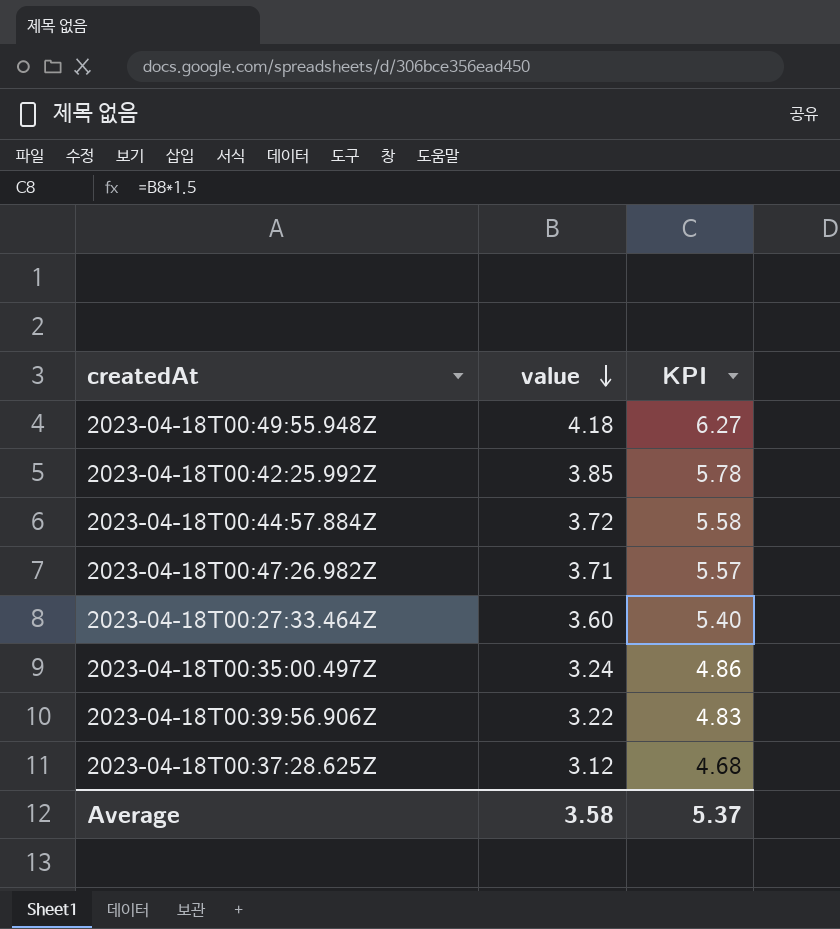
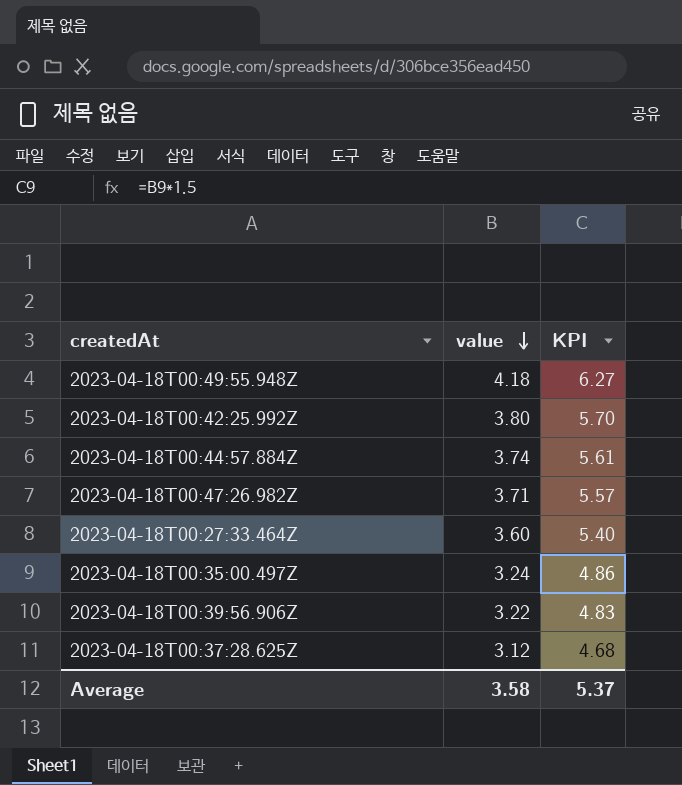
2023-04-18T00:42:25.992Z | value: 3.85 -> 3.80
2023-04-18T00:42:25.992Z | KPI: 5.78 -> 5.70
2023-04-18T00:44:57.884Z | value: 3.72 -> 3.74
2023-04-18T00:44:57.884Z | KPI: 5.58 -> 5.61

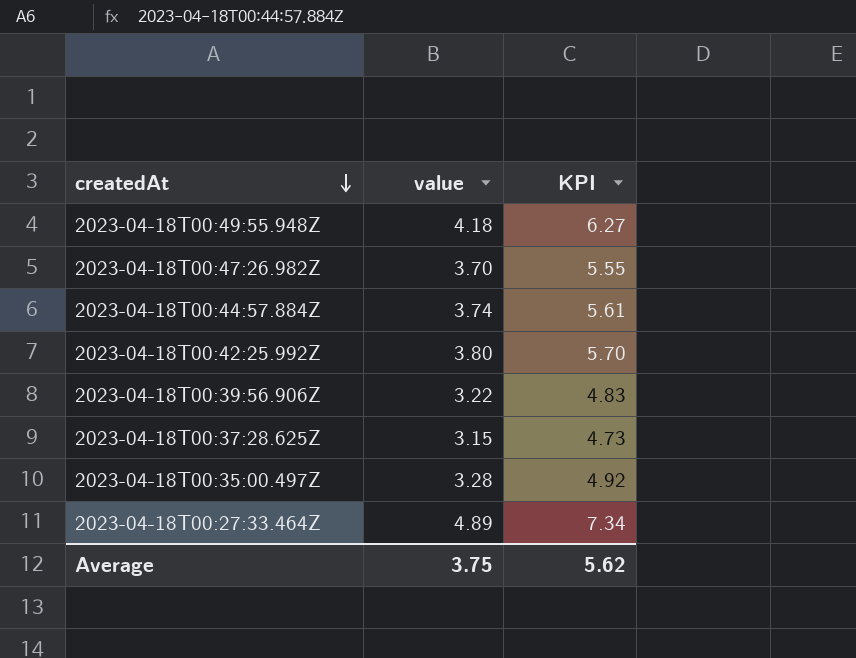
row order: value descending -> createdAt descending
2023-04-18T00:47:26.982Z | value: 3.71 -> 3.70
2023-04-18T00:47:26.982Z | KPI: 5.57 -> 5.55
2023-04-18T00:37:28.625Z | value: 3.12 -> 3.15
2023-04-18T00:37:28.625Z | KPI: 4.68 -> 4.73
2023-04-18T00:35:00.497Z | value: 3.24 -> 3.28
2023-04-18T00:35:00.497Z | KPI: 4.86 -> 4.92
2023-04-18T00:27:33.464Z | value: 3.60 -> 4.89
2023-04-18T00:27:33.464Z | KPI: 5.40 -> 7.34
Average | value: 3.58 -> 3.75
Average | KPI: 5.37 -> 5.62

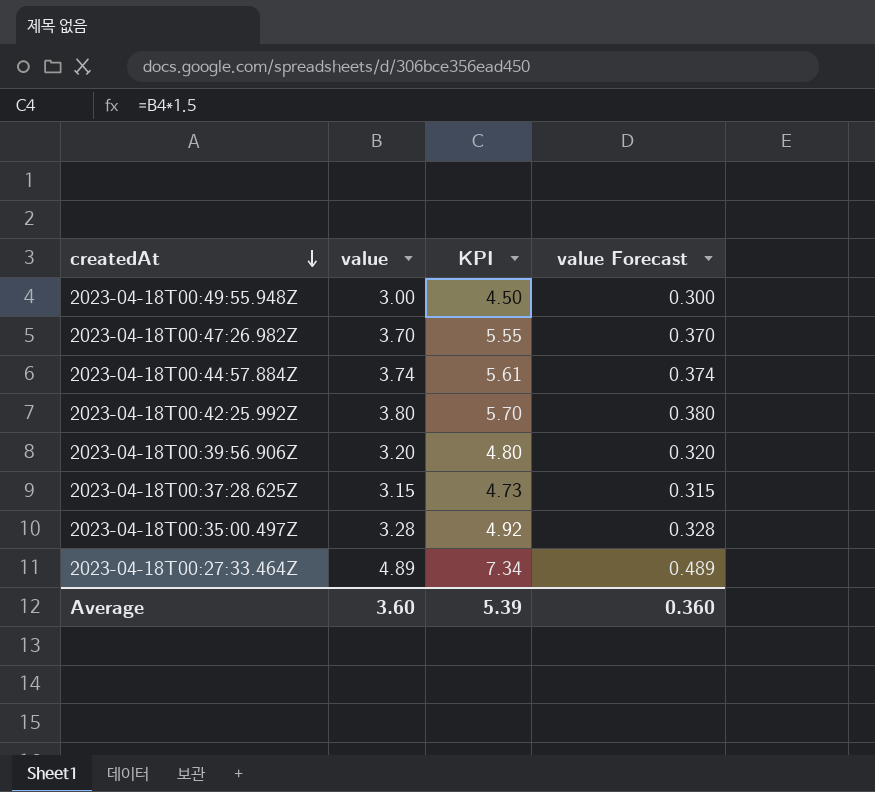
column value Forecast | formula: none -> [value] * 0.1
2023-04-18T00:49:55.948Z | value: 4.18 -> 3.00
2023-04-18T00:49:55.948Z | KPI: 6.27 -> 4.50
2023-04-18T00:39:56.906Z | value: 3.22 -> 3.20
2023-04-18T00:39:56.906Z | KPI: 4.83 -> 4.80
Average | value: 3.75 -> 3.60
Average | KPI: 5.62 -> 5.39

